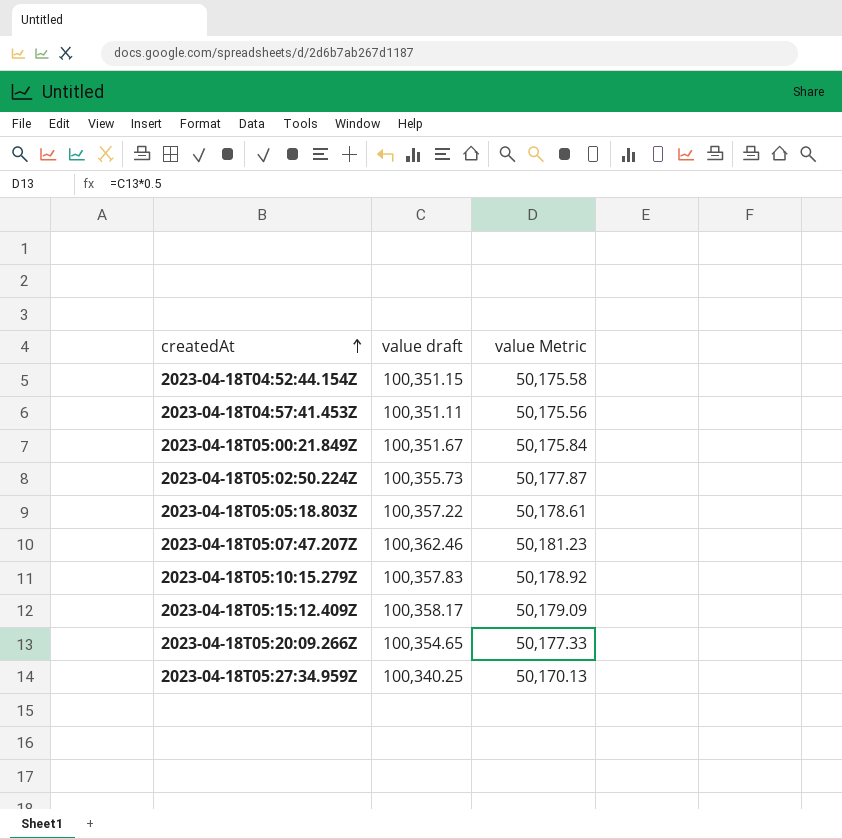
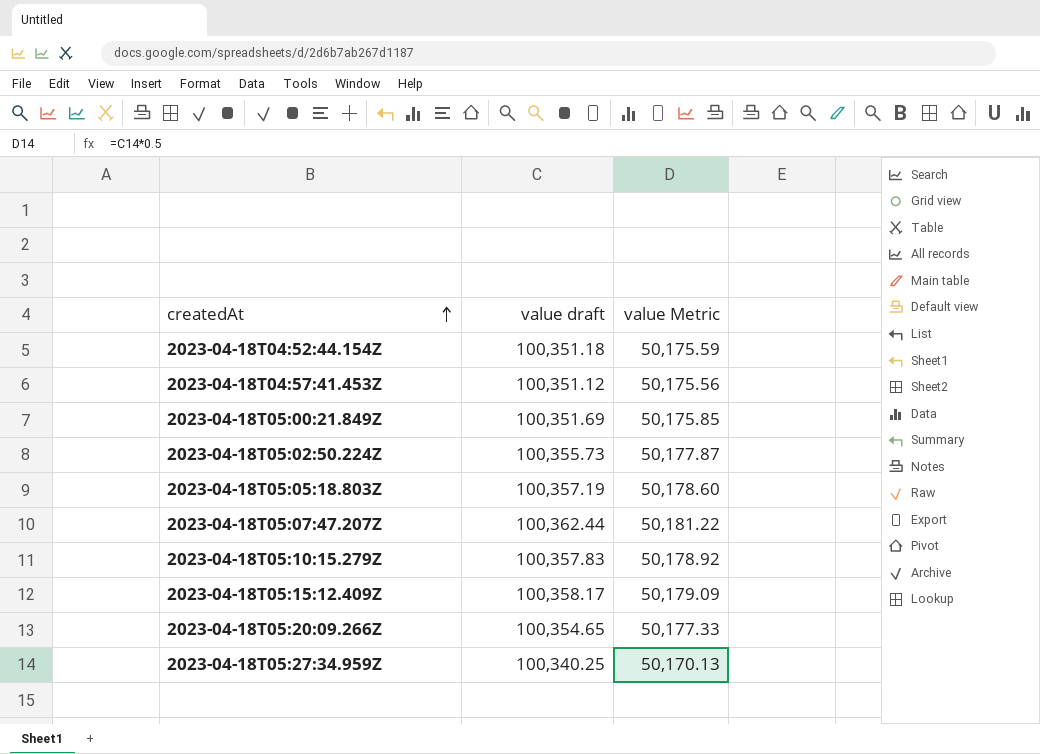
2023-04-18T04:52:44.154Z | value draft: 100,351.15 -> 100,351.18
2023-04-18T04:52:44.154Z | value Metric: 50,175.58 -> 50,175.59
2023-04-18T04:57:41.453Z | value draft: 100,351.11 -> 100,351.12
2023-04-18T05:00:21.849Z | value draft: 100,351.67 -> 100,351.69
2023-04-18T05:00:21.849Z | value Metric: 50,175.84 -> 50,175.85
2023-04-18T05:05:18.803Z | value draft: 100,357.22 -> 100,357.19
2023-04-18T05:05:18.803Z | value Metric: 50,178.61 -> 50,178.60
2023-04-18T05:07:47.207Z | value draft: 100,362.46 -> 100,362.44
2023-04-18T05:07:47.207Z | value Metric: 50,181.23 -> 50,181.22

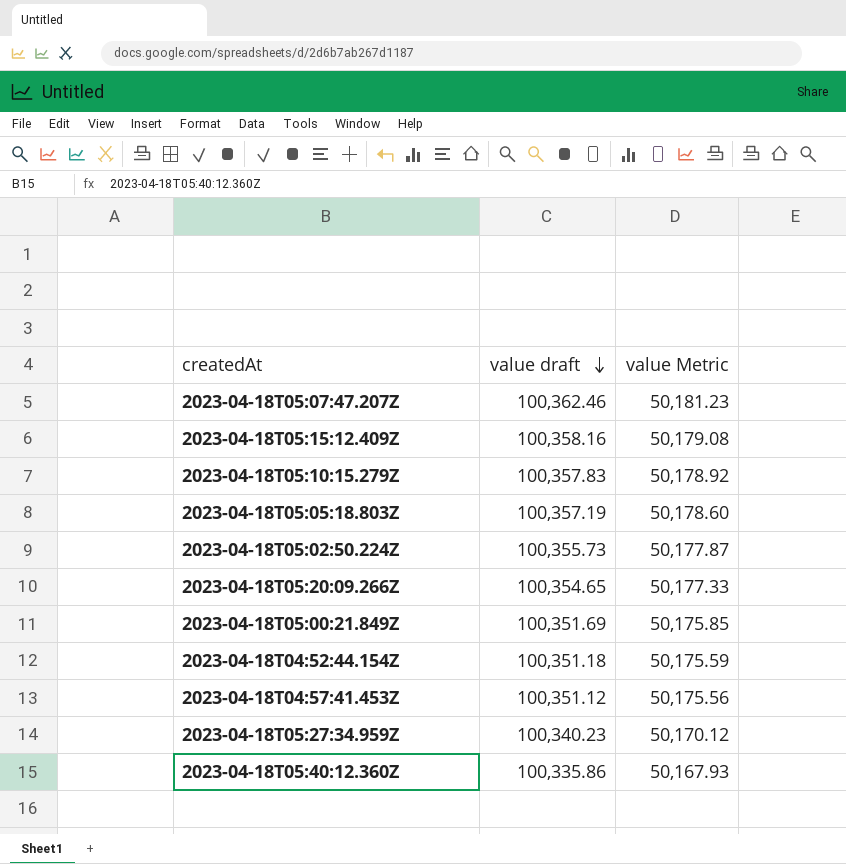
row order: createdAt ascending -> value draft descending
2023-04-18T05:07:47.207Z | value draft: 100,362.44 -> 100,362.46
2023-04-18T05:07:47.207Z | value Metric: 50,181.22 -> 50,181.23
2023-04-18T05:15:12.409Z | value draft: 100,358.17 -> 100,358.16
2023-04-18T05:15:12.409Z | value Metric: 50,179.09 -> 50,179.08
2023-04-18T05:27:34.959Z | value draft: 100,340.25 -> 100,340.23
2023-04-18T05:27:34.959Z | value Metric: 50,170.13 -> 50,170.12
row 2023-04-18T05:40:12.360Z: none -> 100,335.86 | 50,167.93

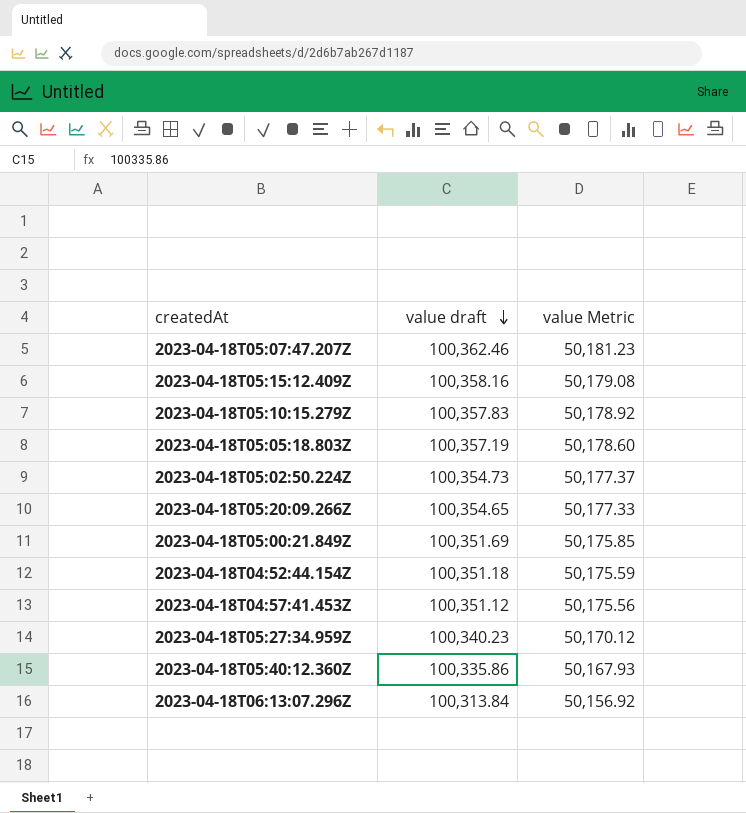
2023-04-18T05:02:50.224Z | value draft: 100,355.73 -> 100,354.73
2023-04-18T05:02:50.224Z | value Metric: 50,177.87 -> 50,177.37
row 2023-04-18T06:13:07.296Z: none -> 100,313.84 | 50,156.92

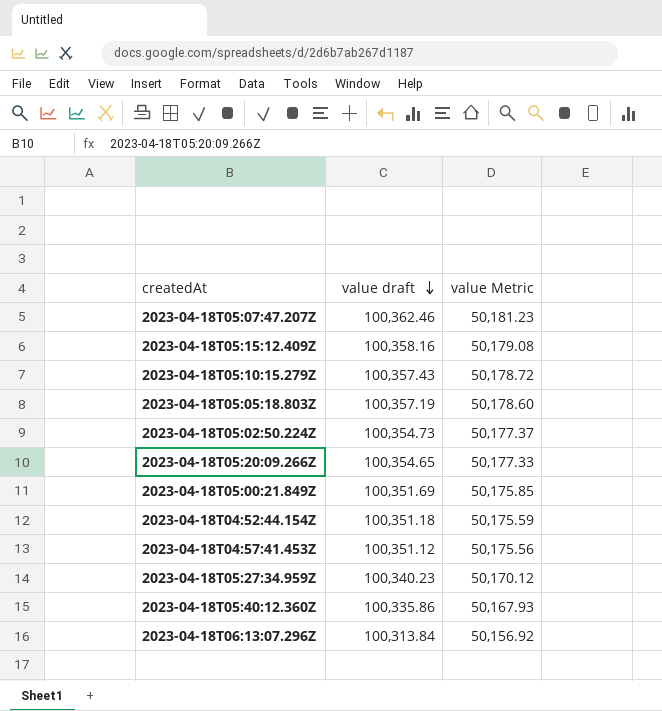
2023-04-18T05:10:15.279Z | value draft: 100,357.83 -> 100,357.43
2023-04-18T05:10:15.279Z | value Metric: 50,178.92 -> 50,178.72

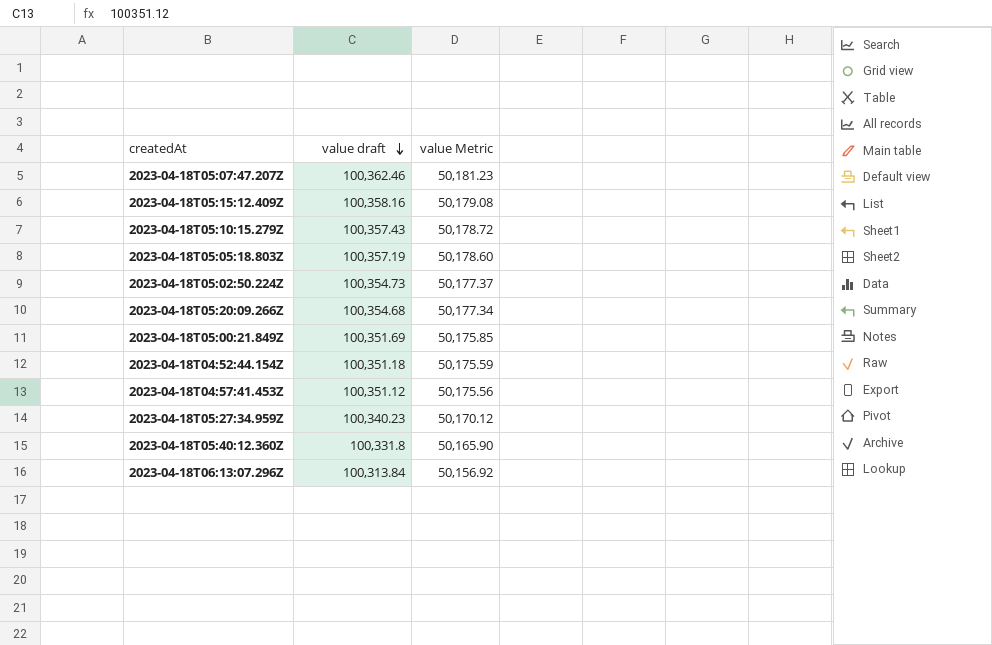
2023-04-18T05:20:09.266Z | value draft: 100,354.65 -> 100,354.68
2023-04-18T05:20:09.266Z | value Metric: 50,177.33 -> 50,177.34
2023-04-18T05:40:12.360Z | value draft: 100,335.86 -> 100,331.8
2023-04-18T05:40:12.360Z | value Metric: 50,167.93 -> 50,165.90

